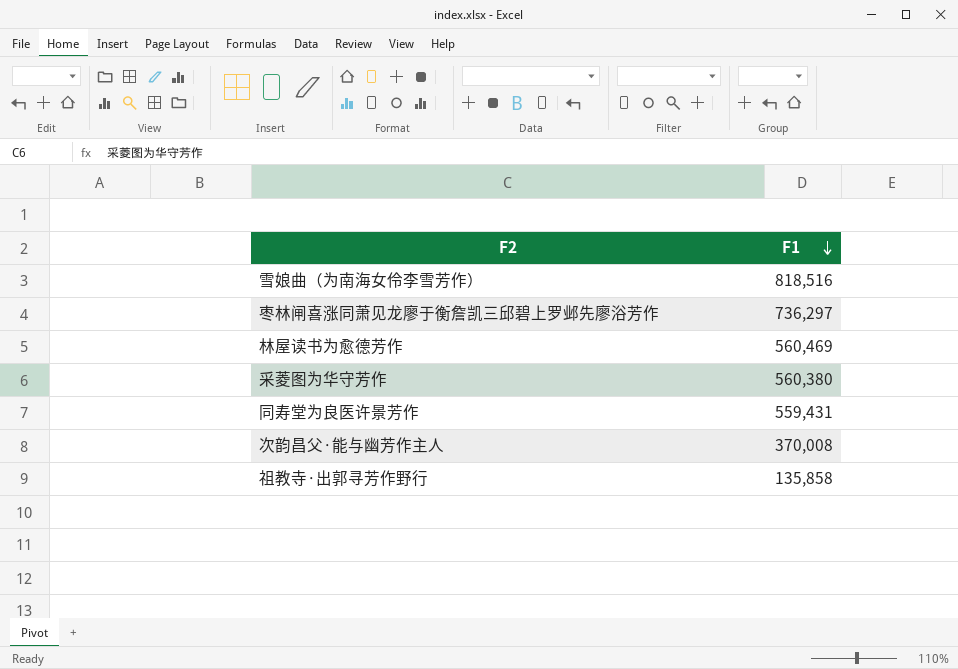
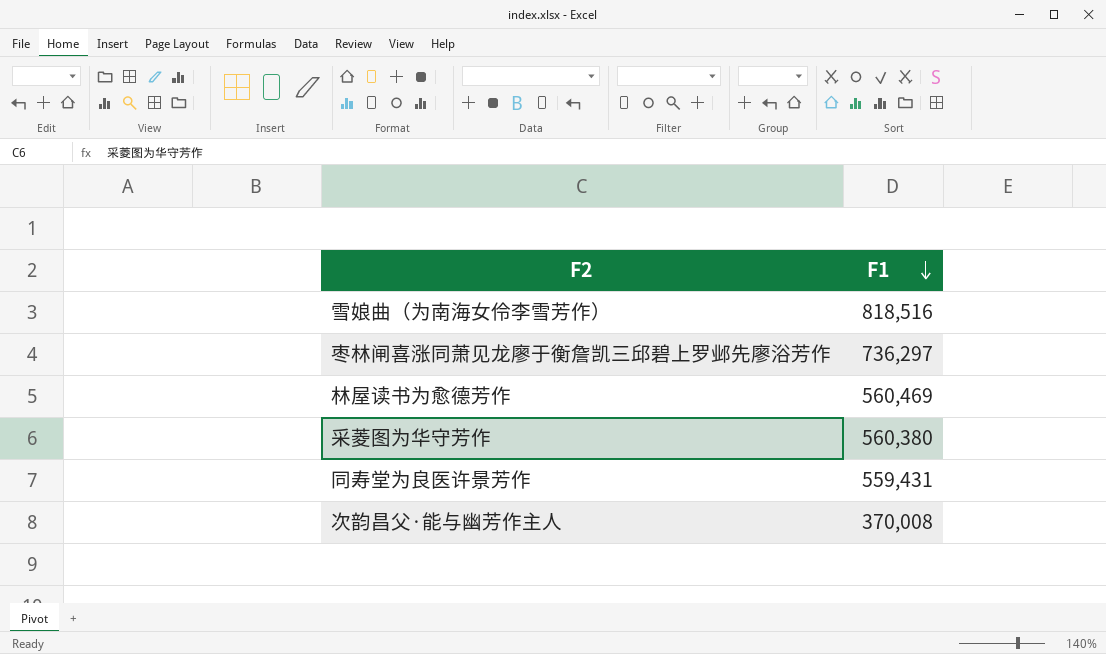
row 祖教寺·出郭寻芳作野行: 135,858 -> none

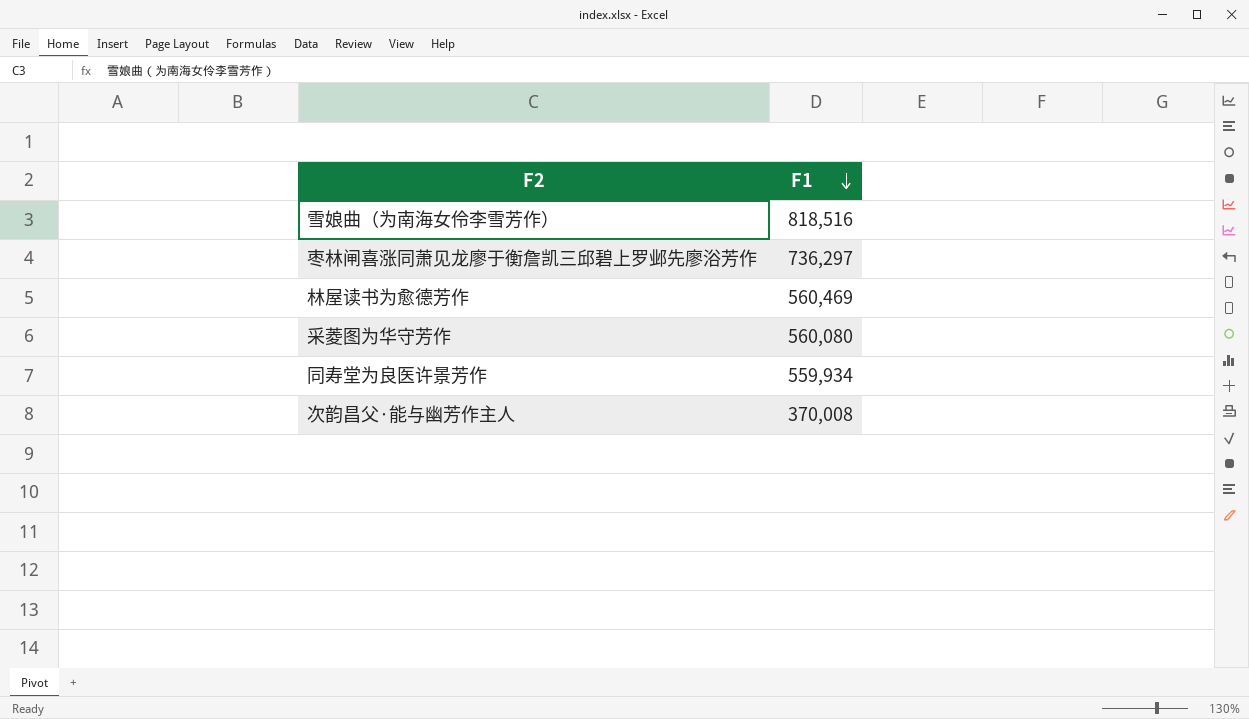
采菱图为华守芳作 | F1: 560,380 -> 560,080
同寿堂为良医许景芳作 | F1: 559,431 -> 559,934

